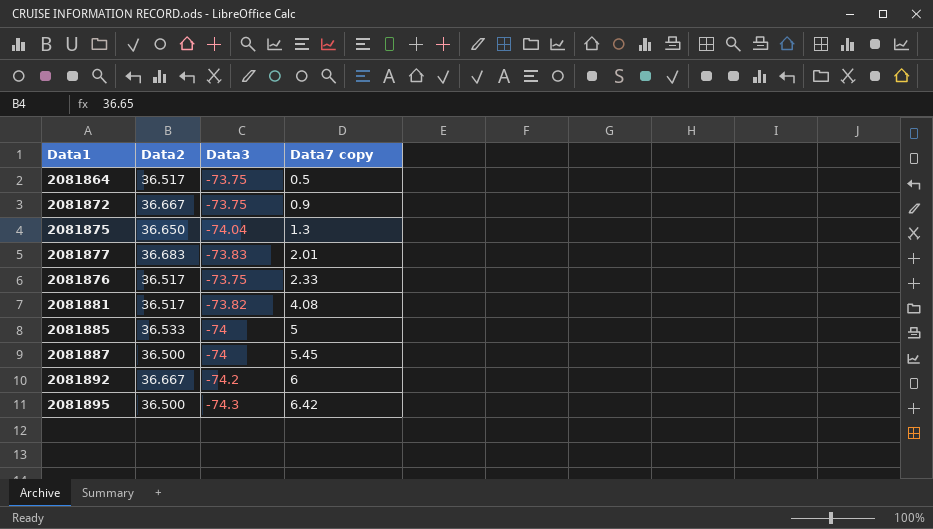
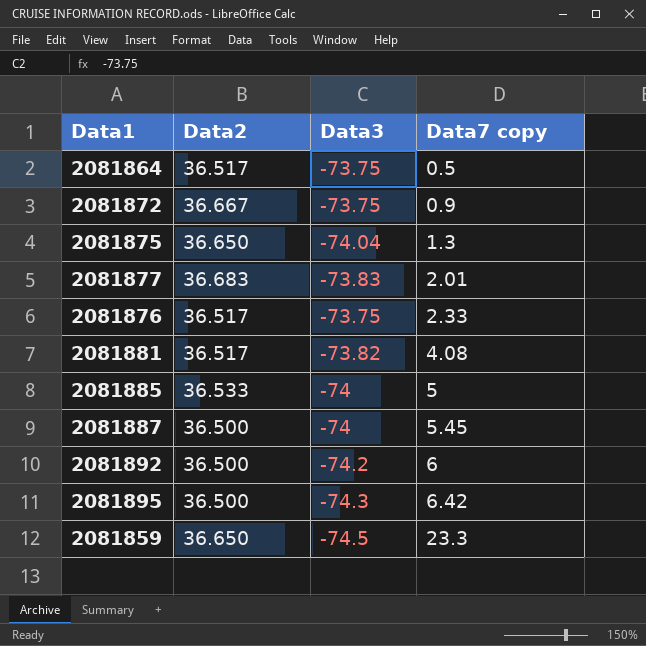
2081892 | Data2: 36.667 -> 36.500
row 2081859: none -> 36.650 | -74.5 | 23.3

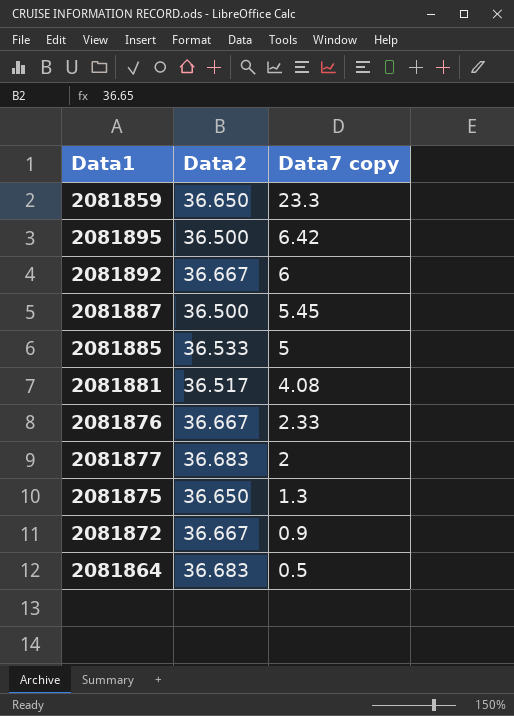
row order: Data7 copy ascending -> Data7 copy descending
column Data3 | position: 3 -> none
2081892 | Data2: 36.500 -> 36.667
2081876 | Data2: 36.517 -> 36.667
2081877 | Data7 copy: 2.01 -> 2
2081864 | Data2: 36.517 -> 36.683

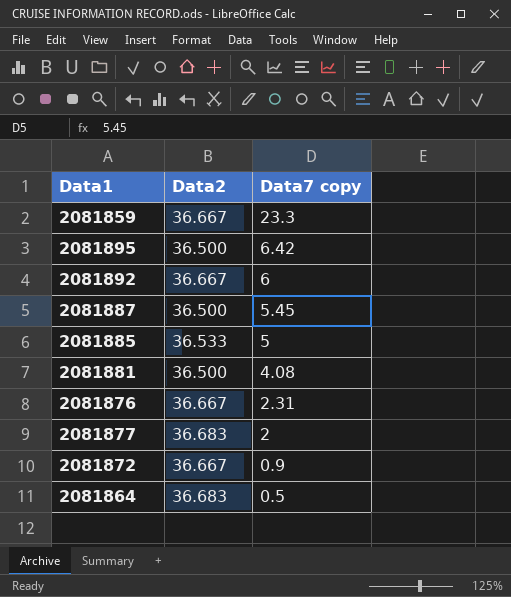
row 2081875: 36.650 | 1.3 -> none
2081859 | Data2: 36.650 -> 36.667
2081881 | Data2: 36.517 -> 36.500
2081876 | Data7 copy: 2.33 -> 2.31

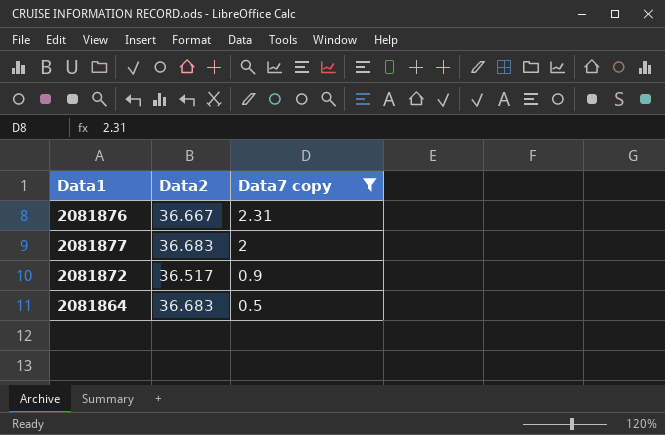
filter: none -> Data7 copy <= 2.31
2081872 | Data2: 36.667 -> 36.517

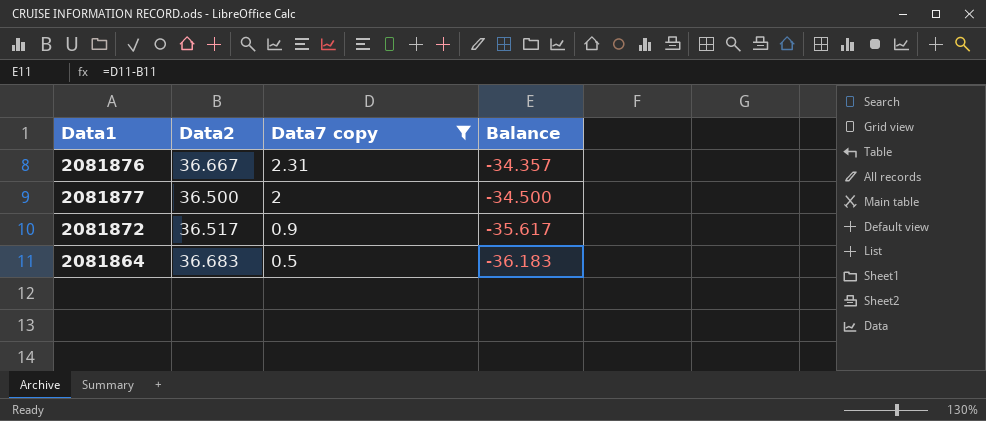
column Balance | formula: none -> [Data7 copy] - [Data2]
2081877 | Data2: 36.683 -> 36.500

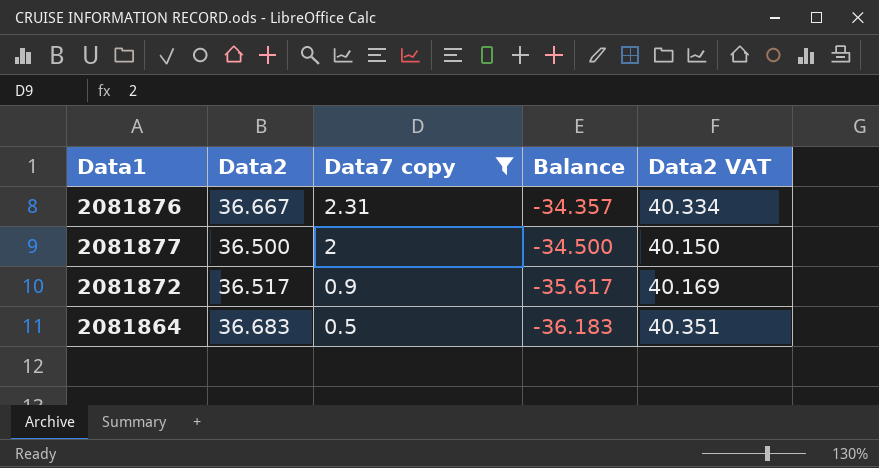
column Data2 VAT | formula: none -> [Data2] * 1.1

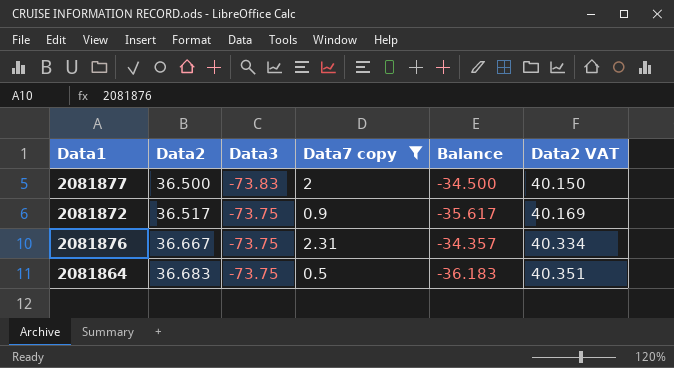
row order: Data7 copy descending -> Data2 ascending
column Data3 | position: none -> 3

